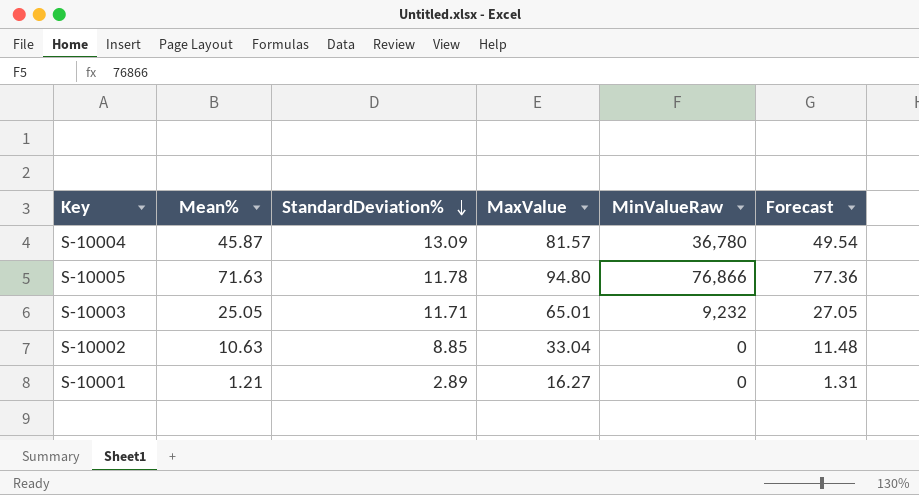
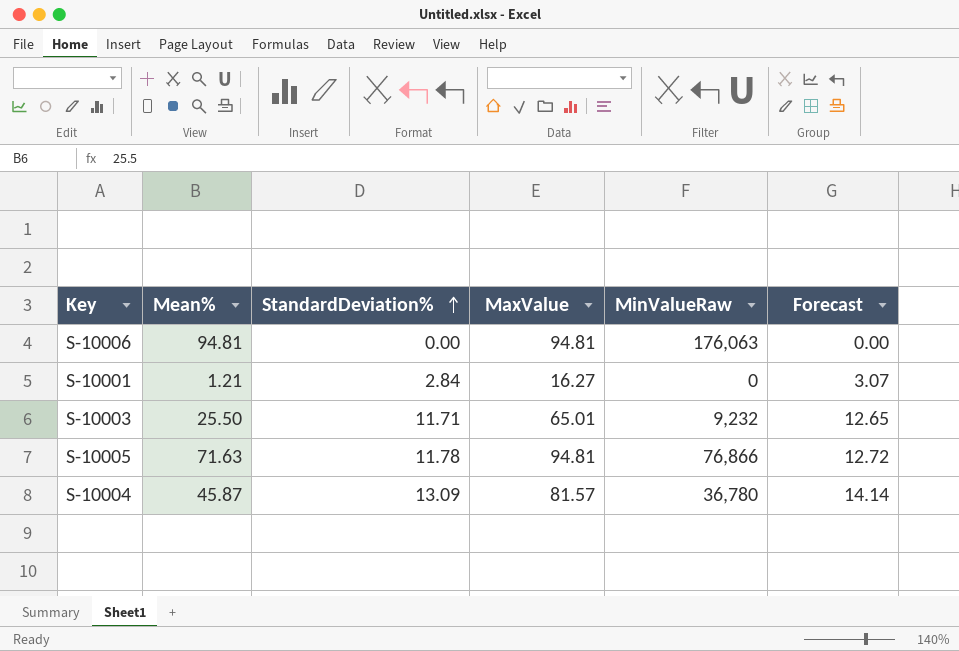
row order: StandardDeviation% descending -> StandardDeviation% ascending
column Forecast | formula: [Mean%] * 1.08 -> [StandardDeviation%] * 1.08
row S-10002: 10.63 | 8.85 | 33.04 | 0 | 11.48 -> none
row S-10006: none -> 94.81 | 0.00 | 94.81 | 176,063 | 0.00
S-10001 | StandardDeviation%: 2.89 -> 2.84
S-10003 | Mean%: 25.05 -> 25.50
S-10005 | MaxValue: 94.80 -> 94.81

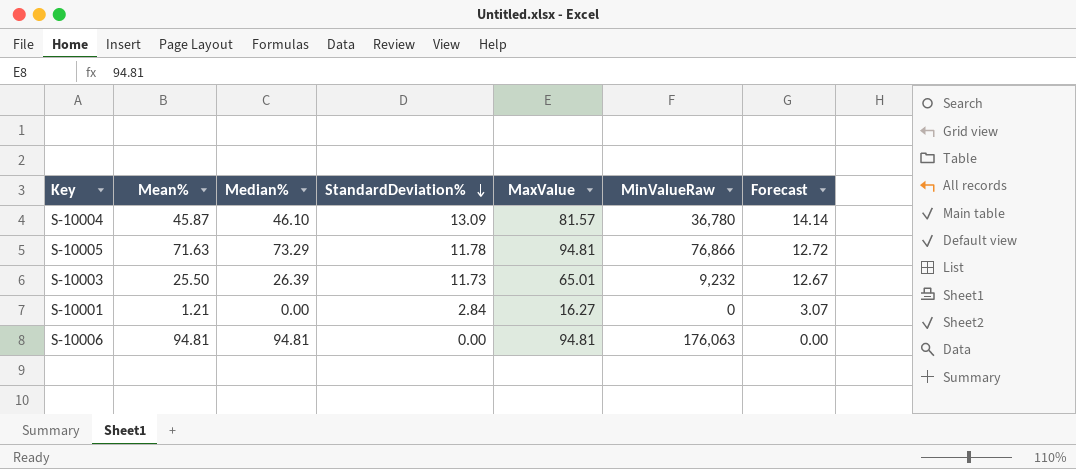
row order: StandardDeviation% ascending -> StandardDeviation% descending
column Median% | position: none -> 3
S-10003 | StandardDeviation%: 11.71 -> 11.73
S-10003 | Forecast: 12.65 -> 12.67

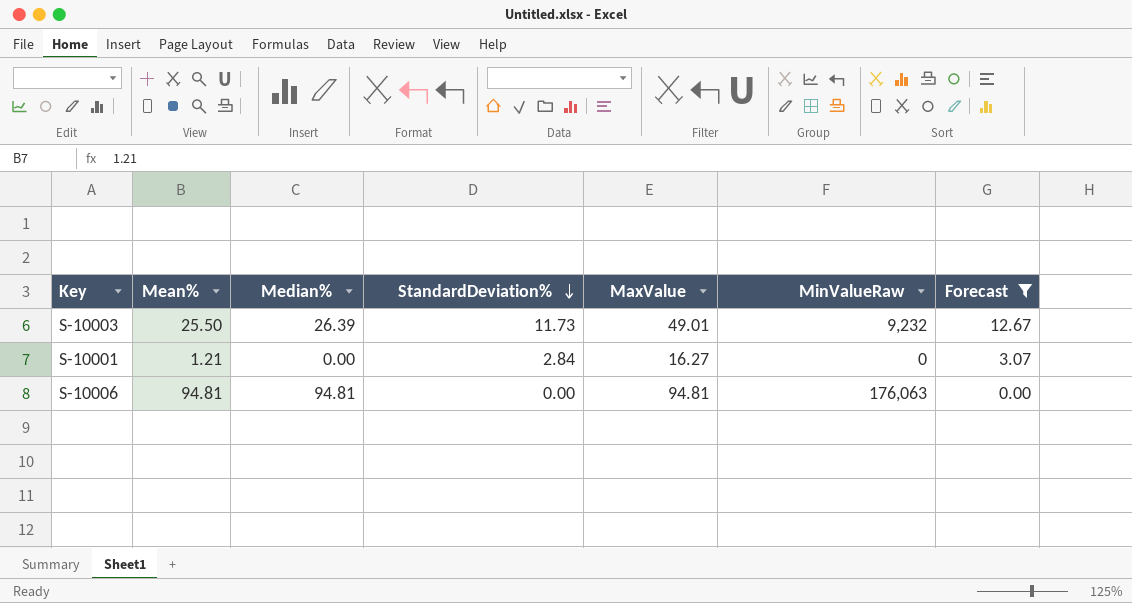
filter: none -> Forecast <= 12.67
S-10003 | MaxValue: 65.01 -> 49.01

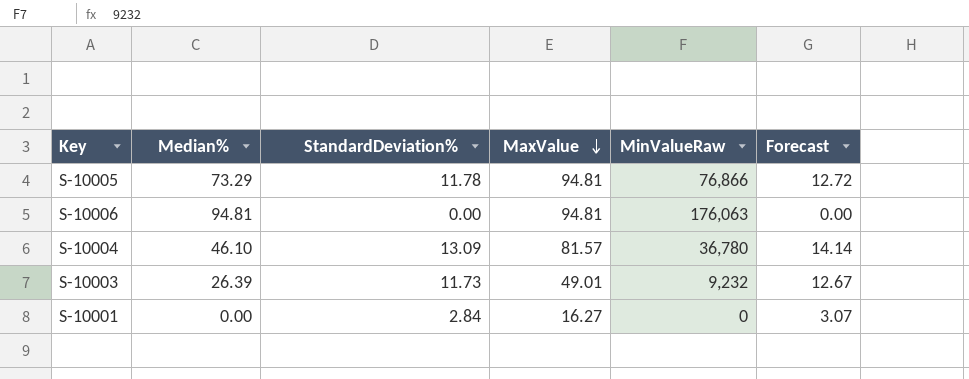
filter: Forecast <= 12.67 -> none
row order: StandardDeviation% descending -> MaxValue descending
column Mean% | position: 2 -> none

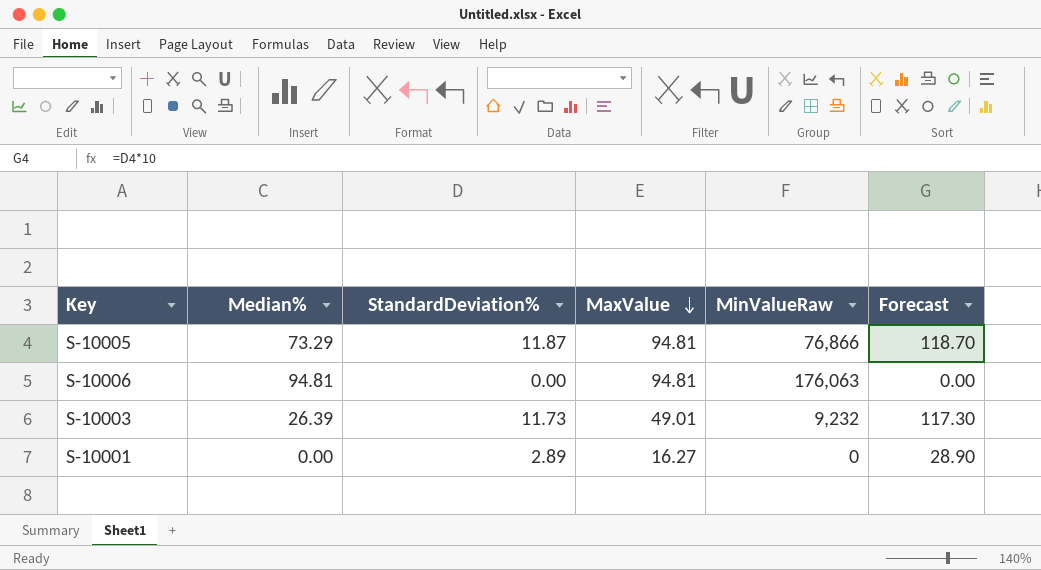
column Forecast | formula: [StandardDeviation%] * 1.08 -> [StandardDeviation%] * 10
row S-10004: 46.10 | 13.09 | 81.57 | 36,780 | 14.14 -> none
S-10005 | StandardDeviation%: 11.78 -> 11.87
S-10001 | StandardDeviation%: 2.84 -> 2.89

